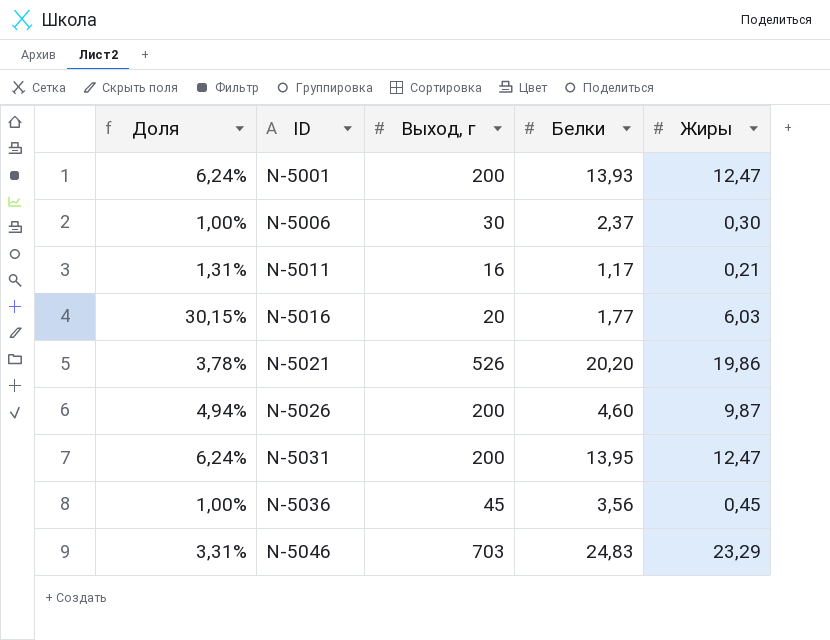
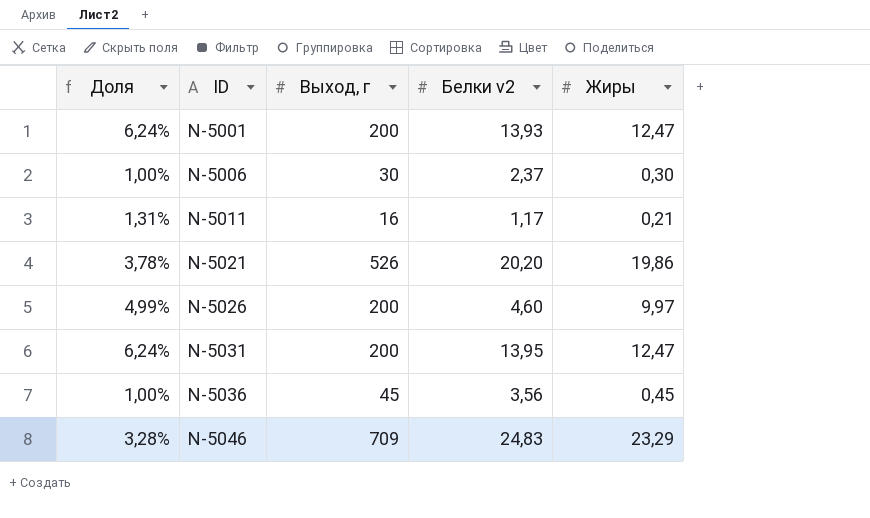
column name: Белки -> Белки v2
row N-5016: 30,15% | 20 | 1,77 | 6,03 -> none
N-5026 | Доля: 4,94% -> 4,99%
N-5026 | Жиры: 9,87 -> 9,97
N-5046 | Доля: 3,31% -> 3,28%
N-5046 | Выход, г: 703 -> 709

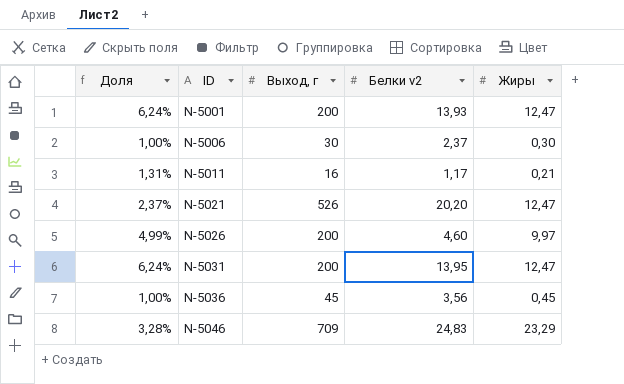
N-5021 | Доля: 3,78% -> 2,37%
N-5021 | Жиры: 19,86 -> 12,47

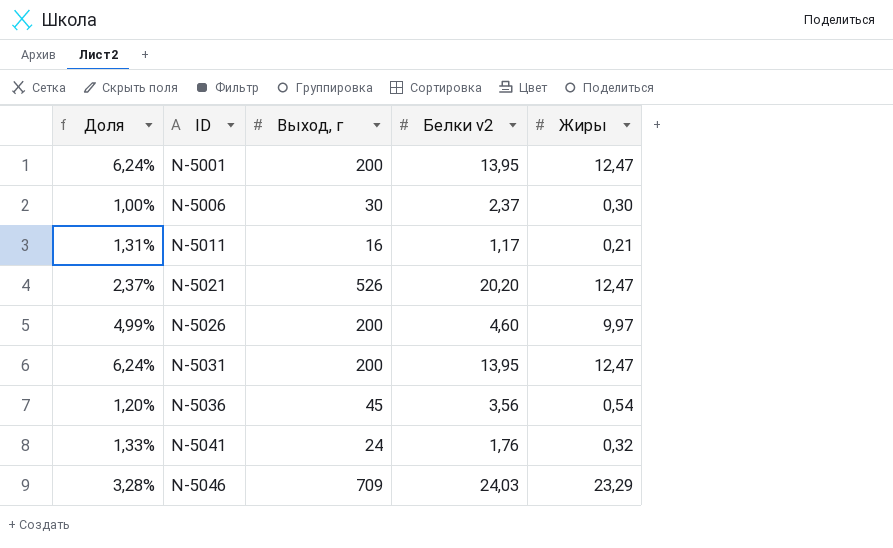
N-5001 | Белки v2: 13,93 -> 13,95
N-5036 | Доля: 1,00% -> 1,20%
N-5036 | Жиры: 0,45 -> 0,54
row N-5041: none -> 1,33% | 24 | 1,76 | 0,32
N-5046 | Белки v2: 24,83 -> 24,03

